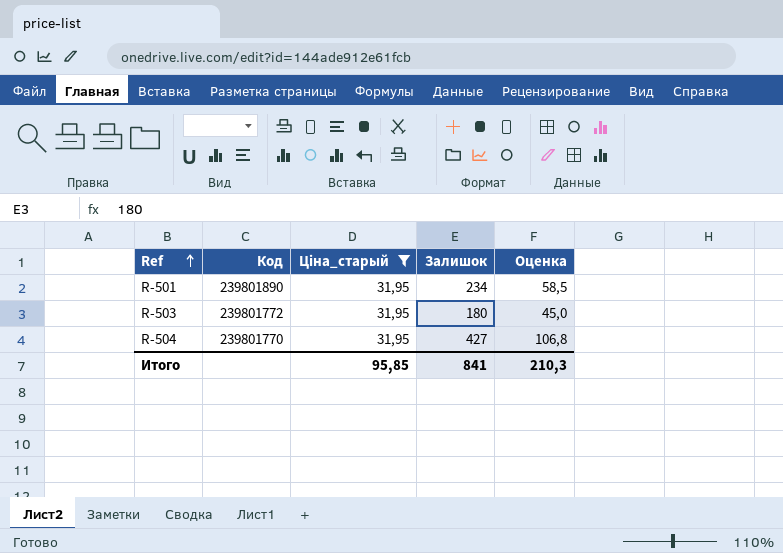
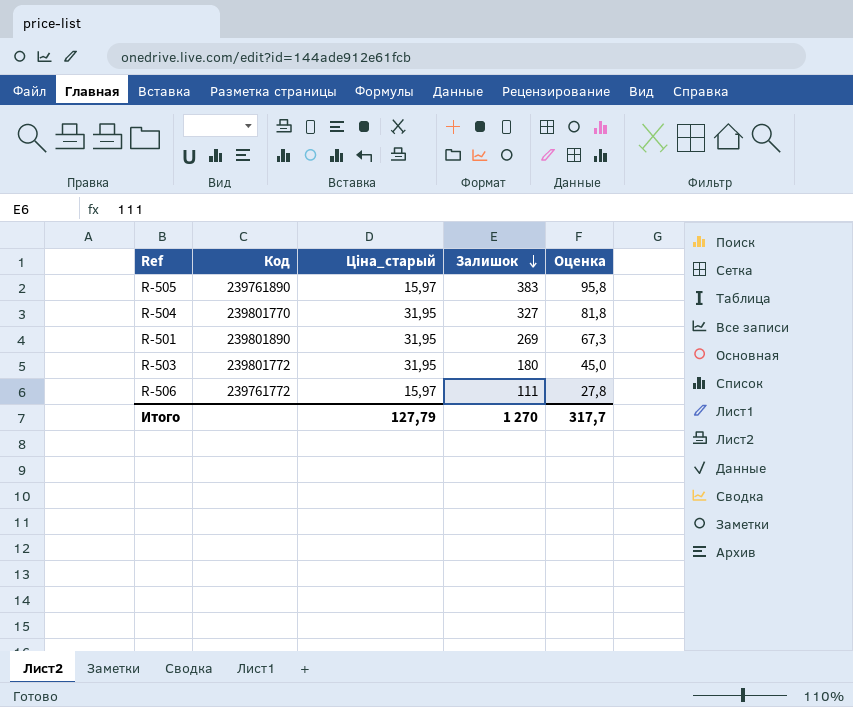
filter: Ціна_старый = 31,95 -> none
row order: Ref ascending -> Залишок descending
R-504 | Залишок: 427 -> 327
R-504 | Оценка: 106,8 -> 81,8
R-501 | Залишок: 234 -> 269
R-501 | Оценка: 58,5 -> 67,3
Итого | Ціна_старый: 95,85 -> 127,79
Итого | Залишок: 841 -> 1 270
Итого | Оценка: 210,3 -> 317,7

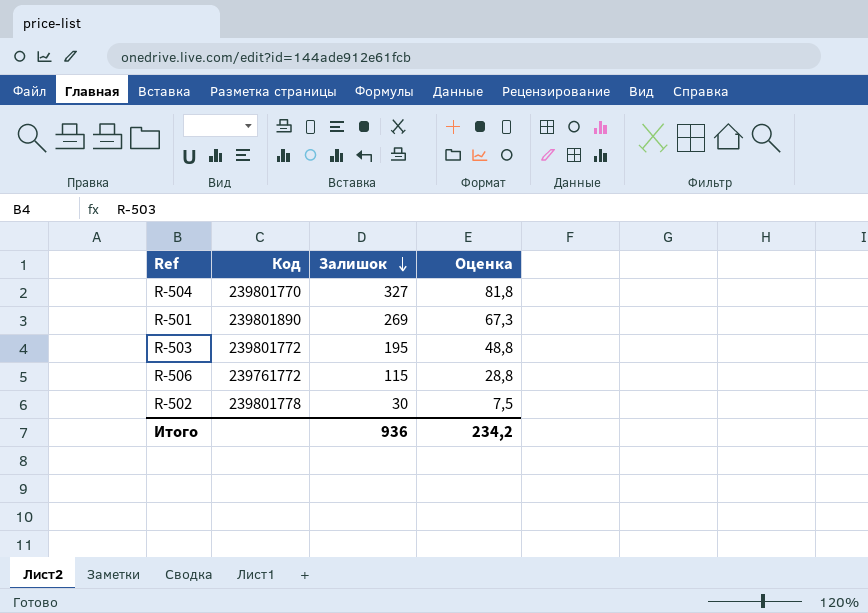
column Ціна_старый | position: 3 -> none
row R-505: 239761890 | 15,97 | 383 | 95,8 -> none
R-503 | Залишок: 180 -> 195
R-503 | Оценка: 45,0 -> 48,8
R-506 | Залишок: 111 -> 115
R-506 | Оценка: 27,8 -> 28,8
row R-502: none -> 239801778 | 30 | 7,5
Итого | Залишок: 1 270 -> 936
Итого | Оценка: 317,7 -> 234,2

